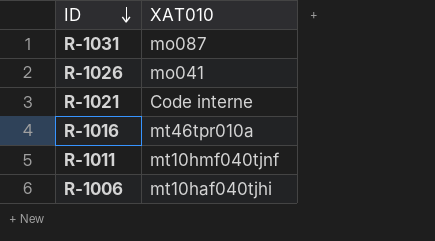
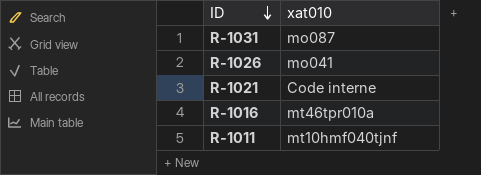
column name: XAT010 -> xat010
row R-1006: mt10haf040tjhi -> none

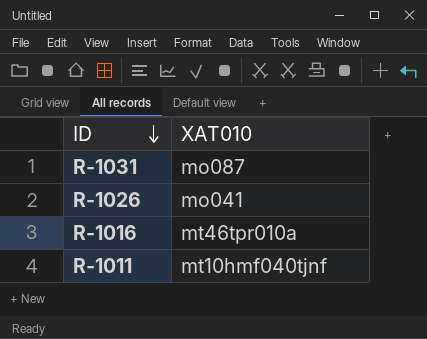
column name: xat010 -> XAT010
row R-1021: Code interne -> none

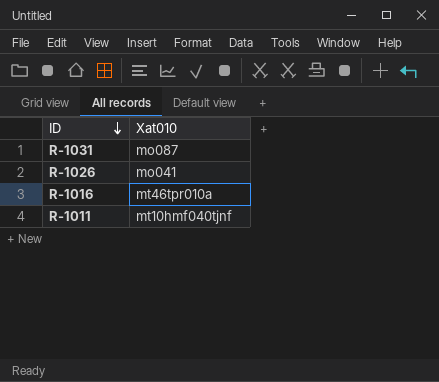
column name: XAT010 -> Xat010

